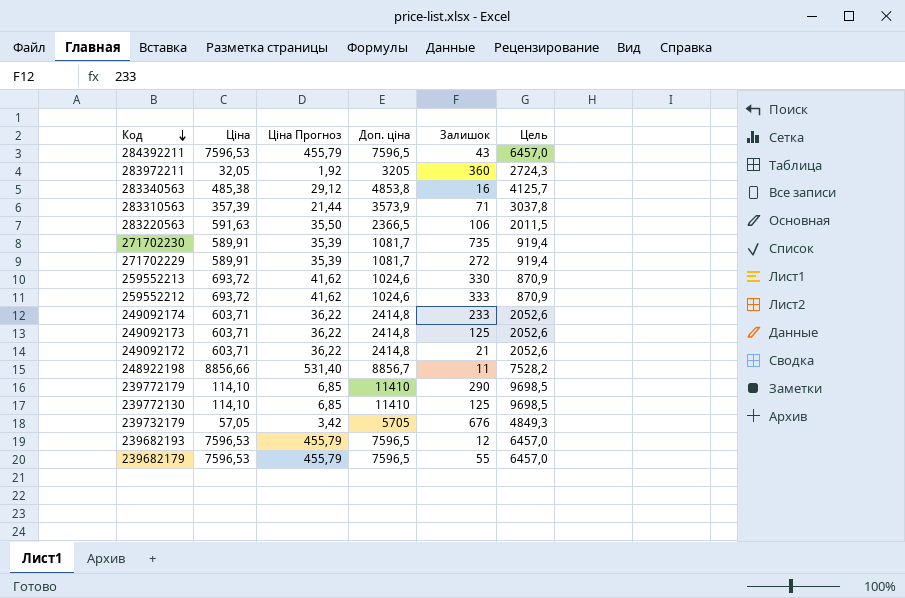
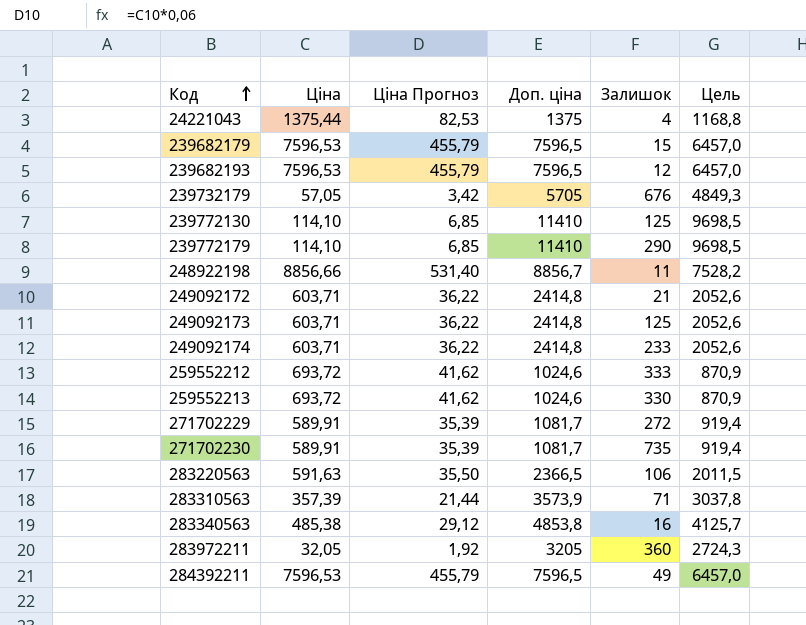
row order: Код descending -> Код ascending
row 24221043: none -> 1375,44 | 82,53 | 1375 | 4 | 1168,8
239682179 | Залишок: 55 -> 15
284392211 | Залишок: 43 -> 49

